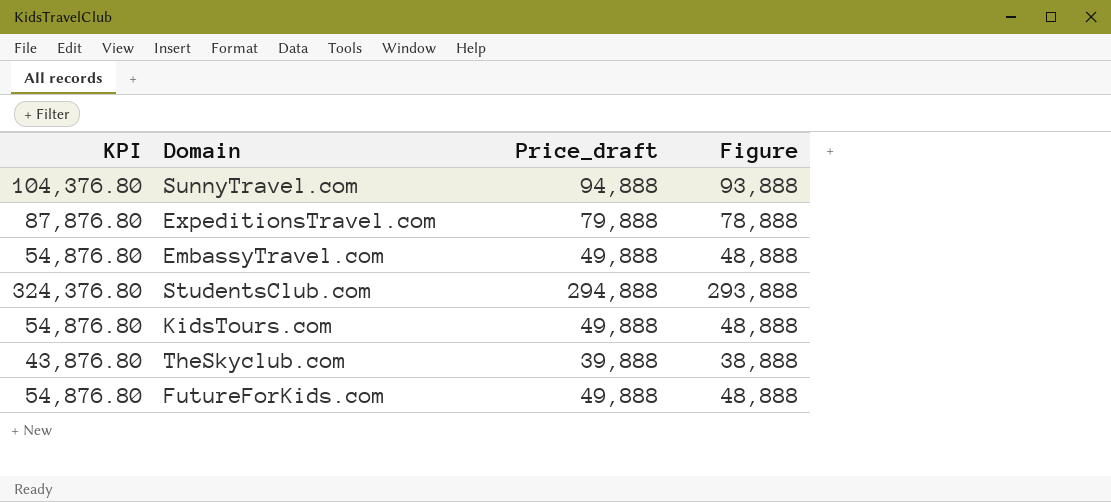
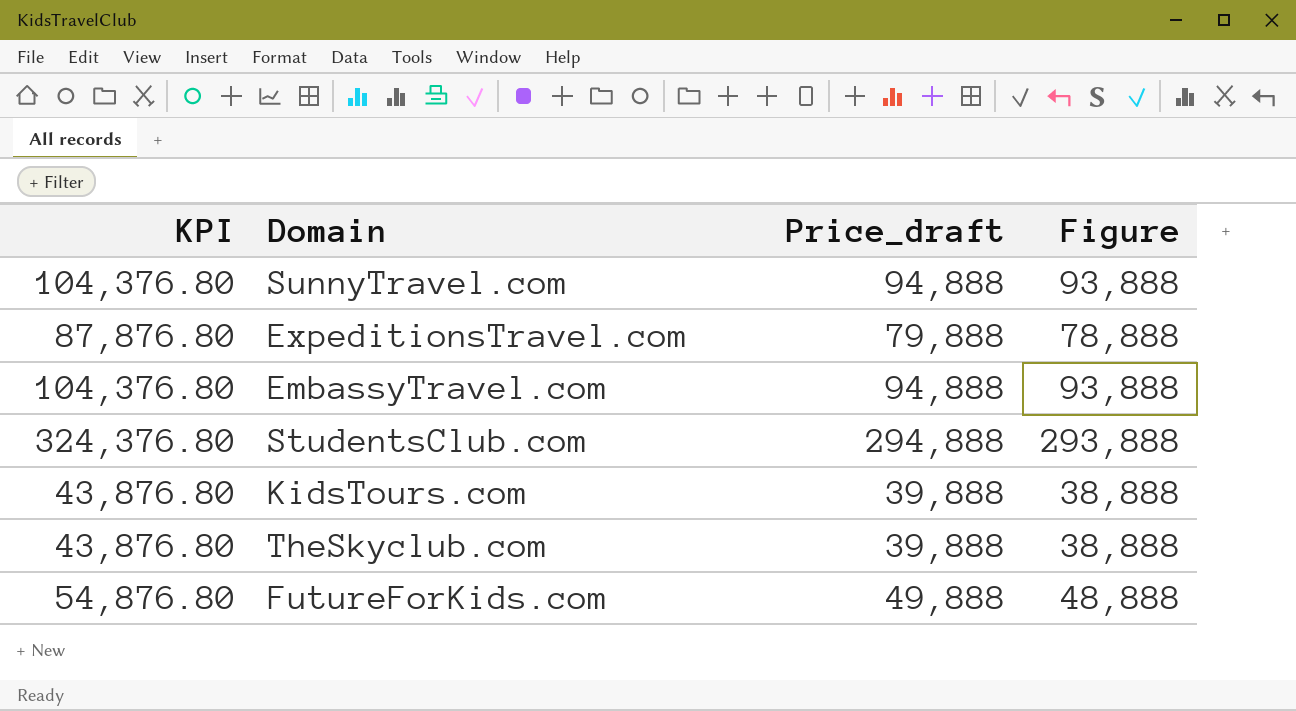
EmbassyTravel.com | KPI: 54,876.80 -> 104,376.80
EmbassyTravel.com | Price_draft: 49,888 -> 94,888
EmbassyTravel.com | Figure: 48,888 -> 93,888
KidsTours.com | KPI: 54,876.80 -> 43,876.80
KidsTours.com | Price_draft: 49,888 -> 39,888
KidsTours.com | Figure: 48,888 -> 38,888

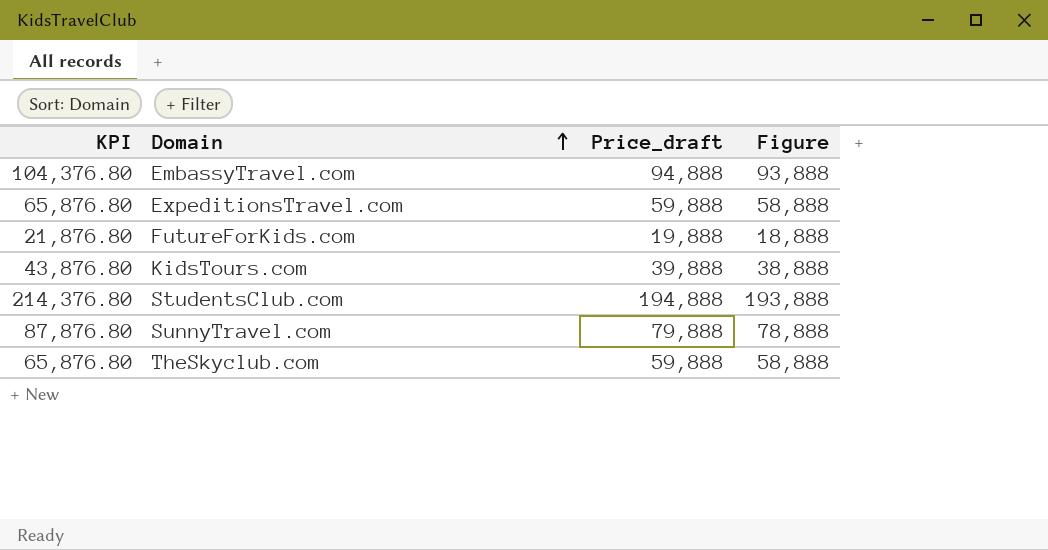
row order: none -> Domain ascending
ExpeditionsTravel.com | KPI: 87,876.80 -> 65,876.80
ExpeditionsTravel.com | Price_draft: 79,888 -> 59,888
ExpeditionsTravel.com | Figure: 78,888 -> 58,888
FutureForKids.com | KPI: 54,876.80 -> 21,876.80
FutureForKids.com | Price_draft: 49,888 -> 19,888
FutureForKids.com | Figure: 48,888 -> 18,888
StudentsClub.com | KPI: 324,376.80 -> 214,376.80
StudentsClub.com | Price_draft: 294,888 -> 194,888
StudentsClub.com | Figure: 293,888 -> 193,888
SunnyTravel.com | KPI: 104,376.80 -> 87,876.80
SunnyTravel.com | Price_draft: 94,888 -> 79,888
SunnyTravel.com | Figure: 93,888 -> 78,888
TheSkyclub.com | KPI: 43,876.80 -> 65,876.80
TheSkyclub.com | Price_draft: 39,888 -> 59,888
TheSkyclub.com | Figure: 38,888 -> 58,888

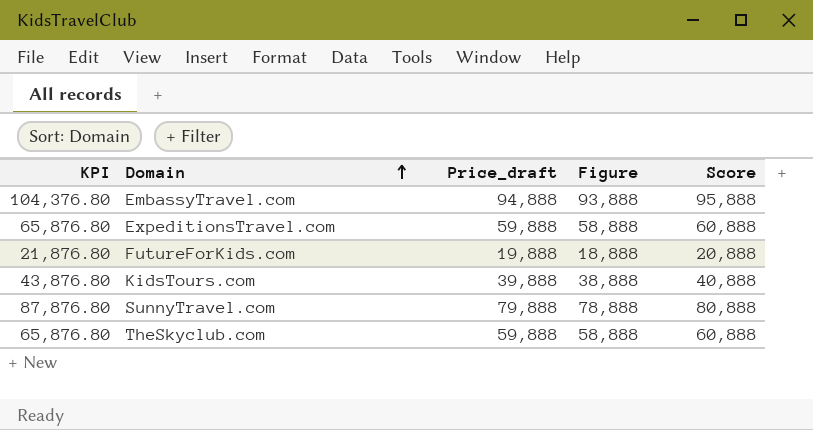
column Score | formula: none -> [Price_draft] + 1000
row StudentsClub.com: 214,376.80 | 194,888 | 193,888 -> none

